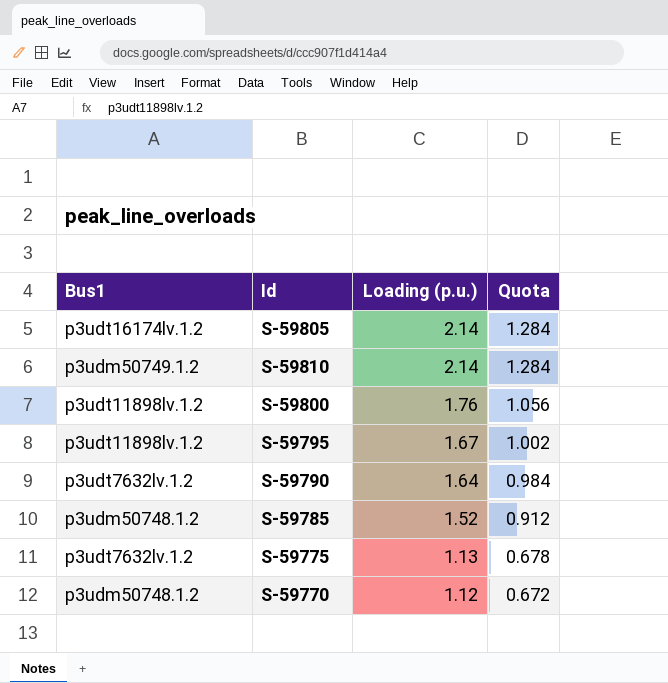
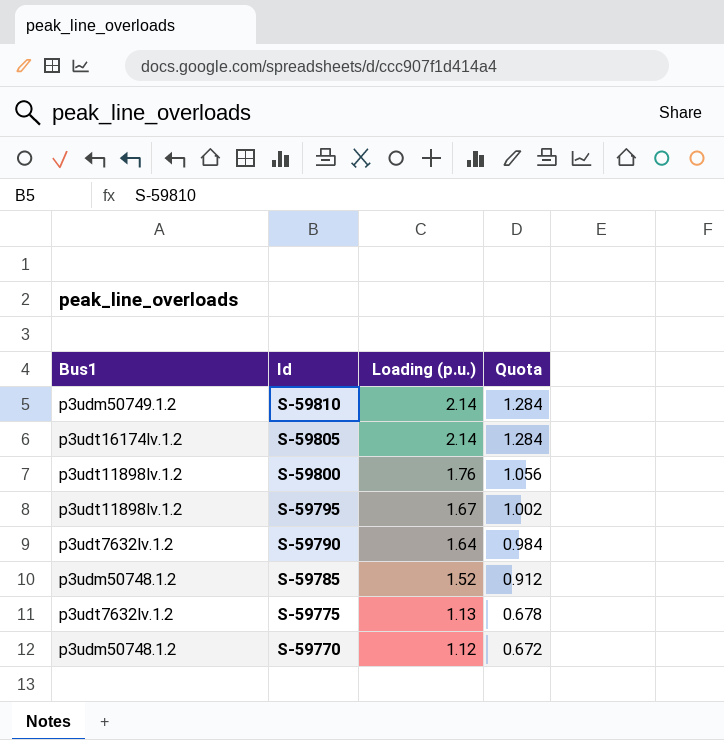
row order: Loading (p.u.) descending -> Id descending

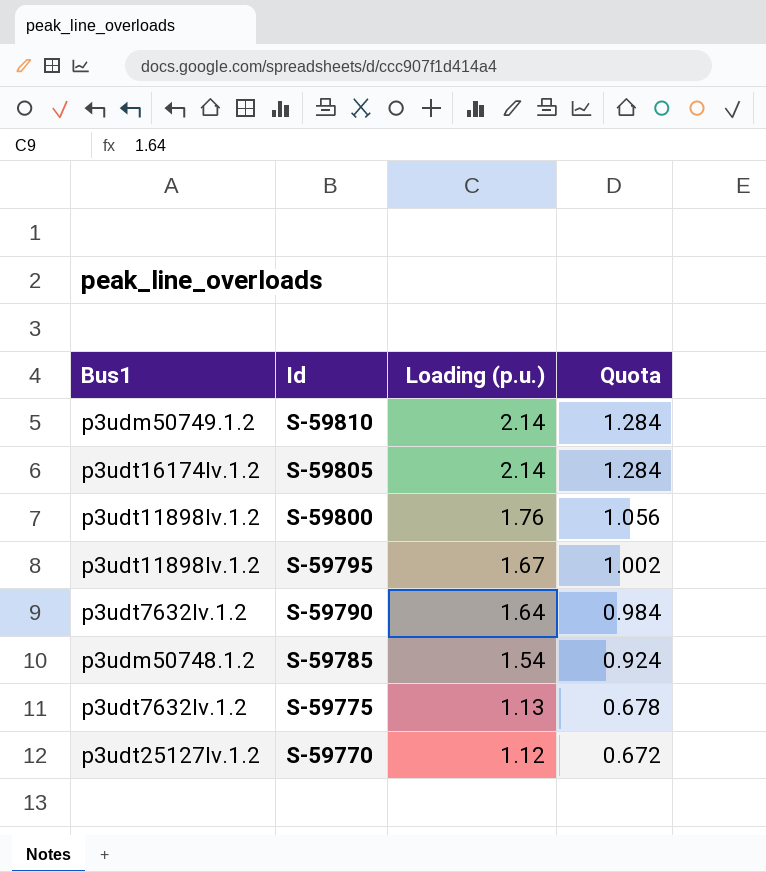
S-59785 | Loading (p.u.): 1.52 -> 1.54
S-59785 | Quota: 0.912 -> 0.924
S-59770 | Bus1: p3udm50748.1.2 -> p3udt25127lv.1.2

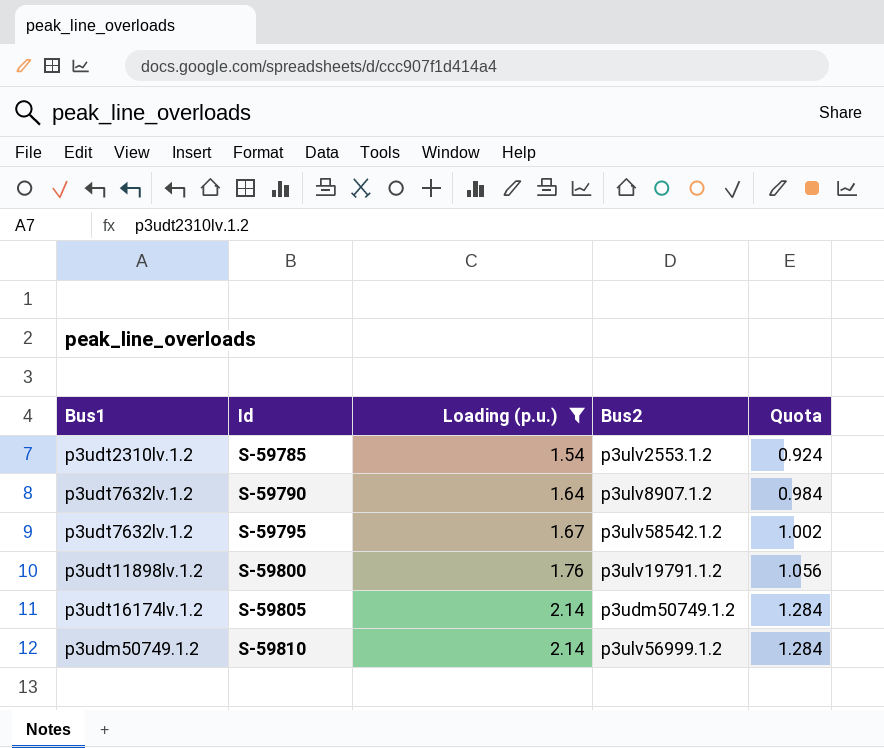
filter: none -> Loading (p.u.) >= 1.54
row order: Id descending -> Id ascending
column Bus2 | position: none -> 4
S-59785 | Bus1: p3udm50748.1.2 -> p3udt2310lv.1.2
S-59795 | Bus1: p3udt11898lv.1.2 -> p3udt7632lv.1.2

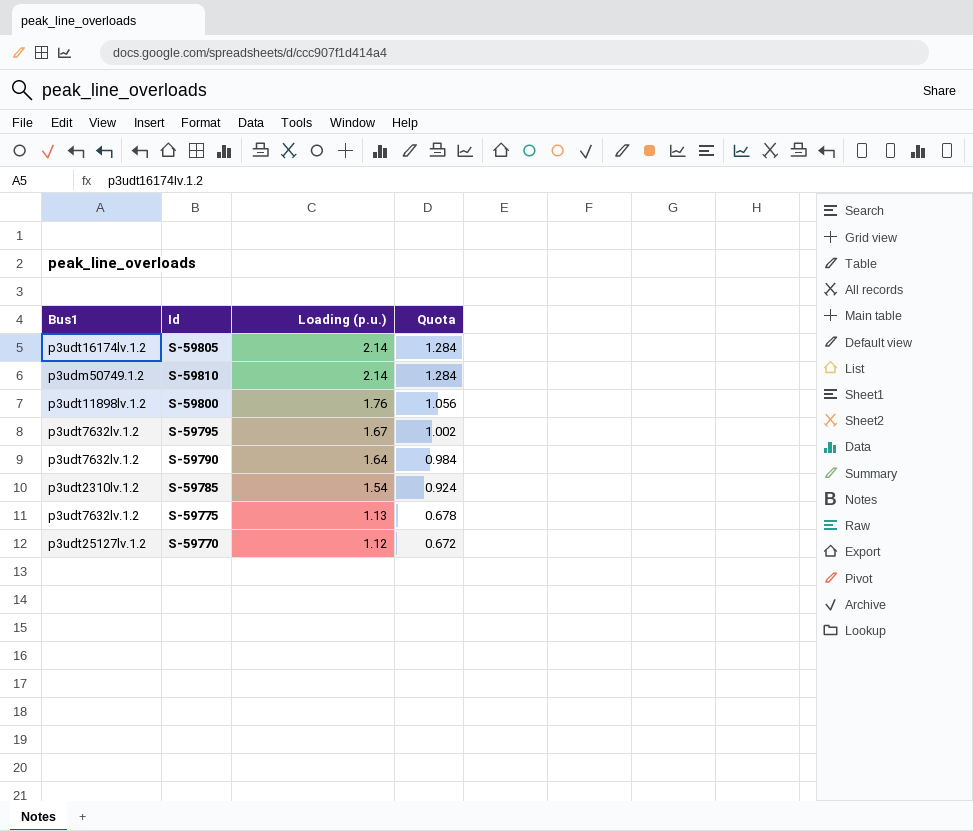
filter: Loading (p.u.) >= 1.54 -> none
row order: Id ascending -> Loading (p.u.) descending
column Bus2 | position: 4 -> none

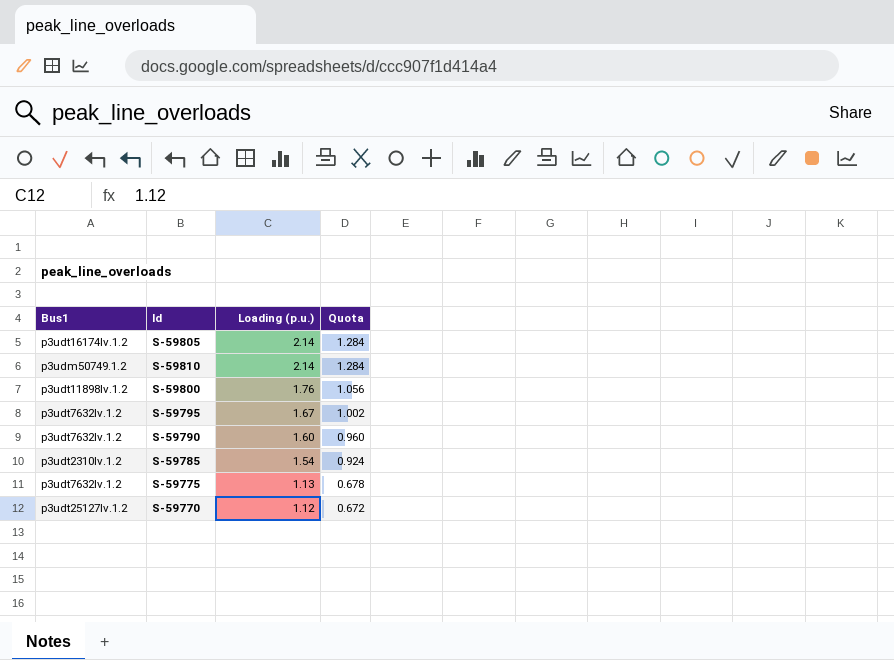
S-59790 | Loading (p.u.): 1.64 -> 1.60
S-59790 | Quota: 0.984 -> 0.960

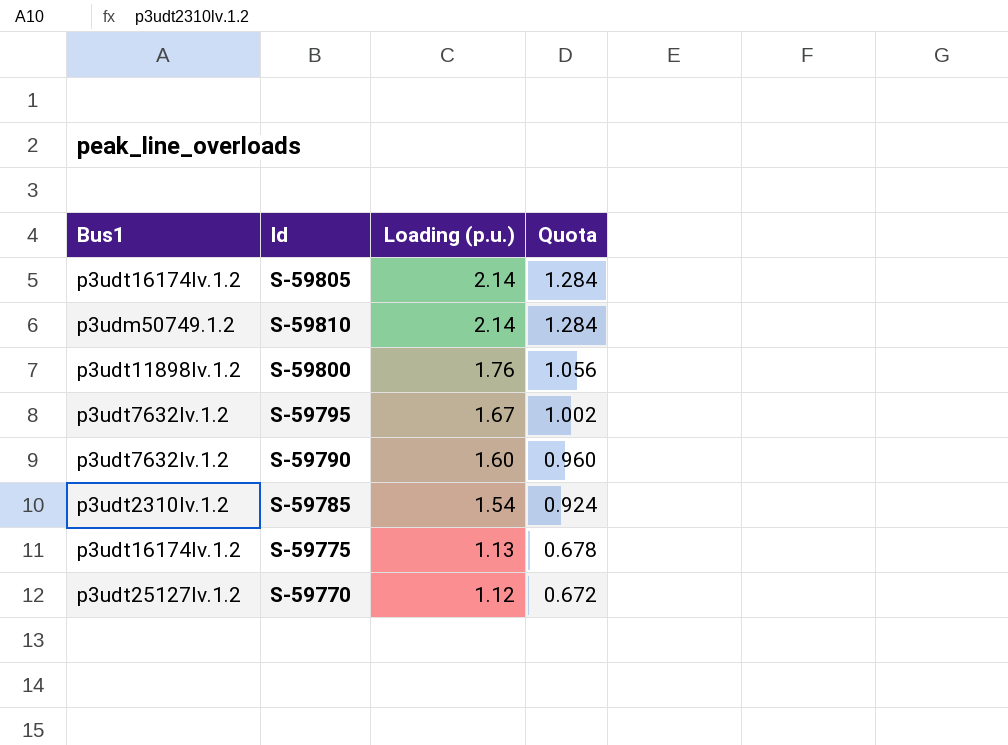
S-59775 | Bus1: p3udt7632lv.1.2 -> p3udt16174lv.1.2

